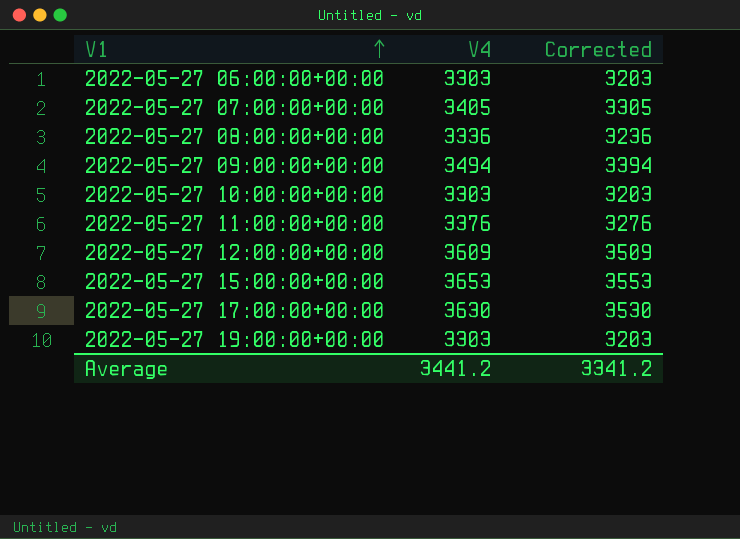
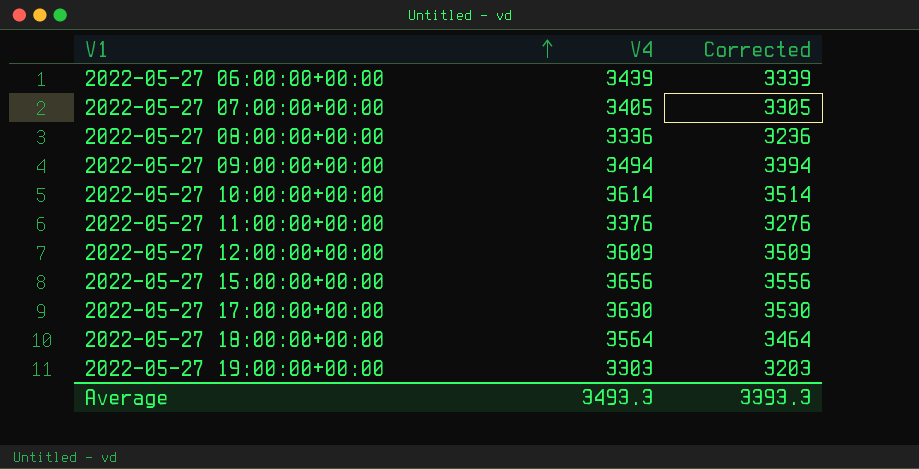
2022-05-27 06:00:00+00:00 | V4: 3303 -> 3439
2022-05-27 06:00:00+00:00 | Corrected: 3203 -> 3339
2022-05-27 10:00:00+00:00 | V4: 3303 -> 3614
2022-05-27 10:00:00+00:00 | Corrected: 3203 -> 3514
2022-05-27 15:00:00+00:00 | V4: 3653 -> 3656
2022-05-27 15:00:00+00:00 | Corrected: 3553 -> 3556
row 2022-05-27 18:00:00+00:00: none -> 3564 | 3464
Average | V4: 3441.2 -> 3493.3
Average | Corrected: 3341.2 -> 3393.3

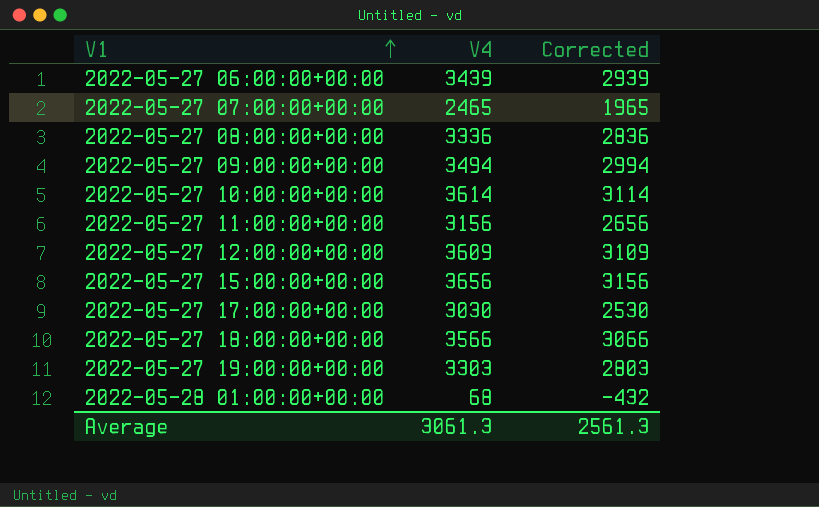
column Corrected | formula: [V4] - 100 -> [V4] - 500
2022-05-27 07:00:00+00:00 | V4: 3405 -> 2465
2022-05-27 11:00:00+00:00 | V4: 3376 -> 3156
2022-05-27 17:00:00+00:00 | V4: 3630 -> 3030
2022-05-27 18:00:00+00:00 | V4: 3564 -> 3566
row 2022-05-28 01:00:00+00:00: none -> 68 | -432
Average | V4: 3493.3 -> 3061.3
Average | Corrected: 3393.3 -> 2561.3

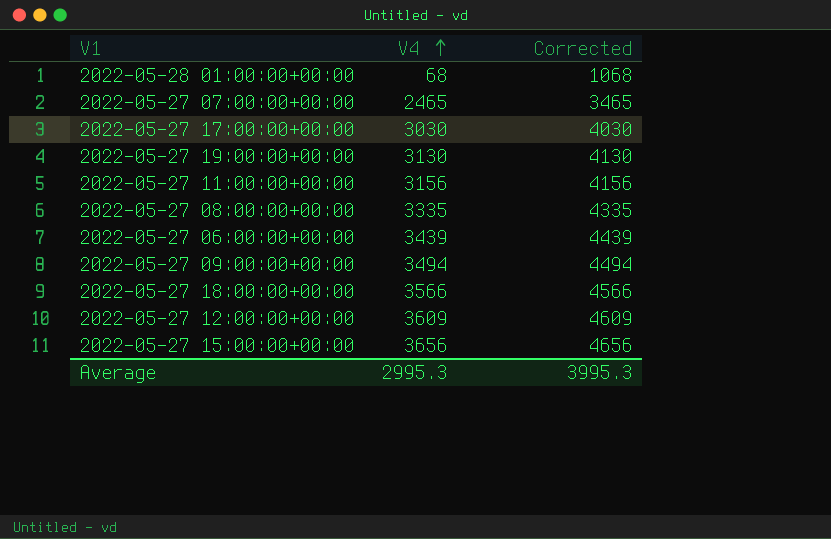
row order: V1 ascending -> V4 ascending
column Corrected | formula: [V4] - 500 -> [V4] + 1000
row 2022-05-27 10:00:00+00:00: 3614 | 3114 -> none
2022-05-27 19:00:00+00:00 | V4: 3303 -> 3130
2022-05-27 08:00:00+00:00 | V4: 3336 -> 3335
Average | V4: 3061.3 -> 2995.3
Average | Corrected: 2561.3 -> 3995.3

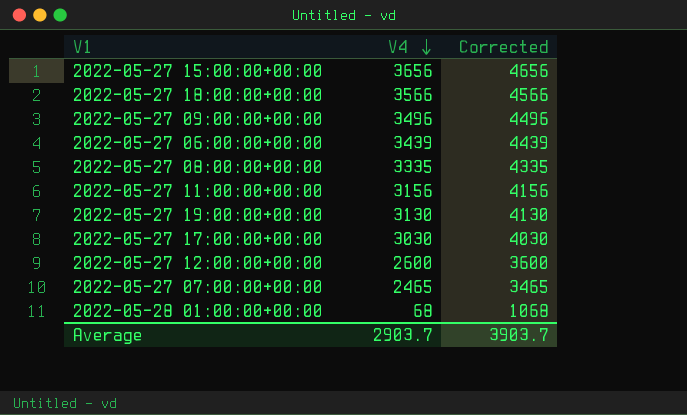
row order: V4 ascending -> V4 descending
2022-05-27 09:00:00+00:00 | V4: 3494 -> 3496
2022-05-27 09:00:00+00:00 | Corrected: 4494 -> 4496
2022-05-27 12:00:00+00:00 | V4: 3609 -> 2600
2022-05-27 12:00:00+00:00 | Corrected: 4609 -> 3600
Average | V4: 2995.3 -> 2903.7
Average | Corrected: 3995.3 -> 3903.7

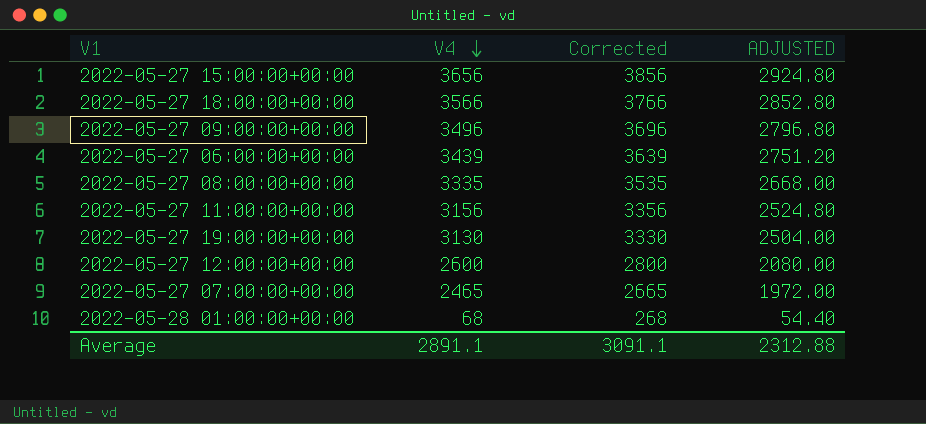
column Corrected | formula: [V4] + 1000 -> [V4] + 200
column ADJUSTED | formula: none -> [V4] * 0.8
row 2022-05-27 17:00:00+00:00: 3030 | 4030 -> none
Average | V4: 2903.7 -> 2891.1
Average | Corrected: 3903.7 -> 3091.1

